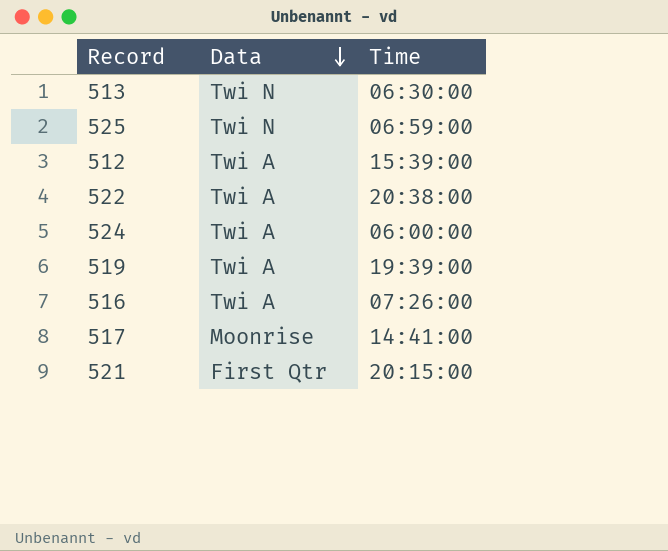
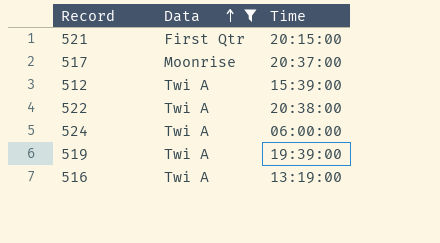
filter: none -> Data != Twi N
row order: Data descending -> Data ascending
517 | Time: 14:41:00 -> 20:37:00
516 | Time: 07:26:00 -> 13:19:00

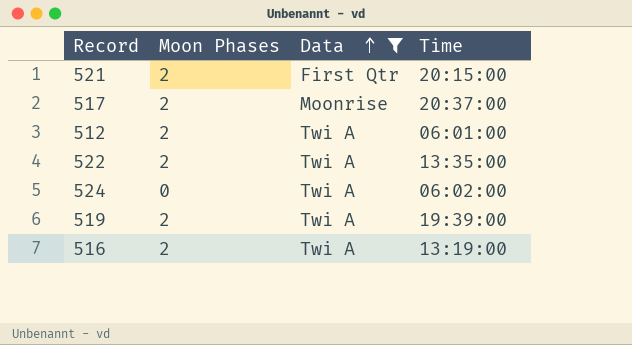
column Moon Phases | position: none -> 2
512 | Time: 15:39:00 -> 06:01:00
522 | Time: 20:38:00 -> 13:35:00
524 | Time: 06:00:00 -> 06:02:00

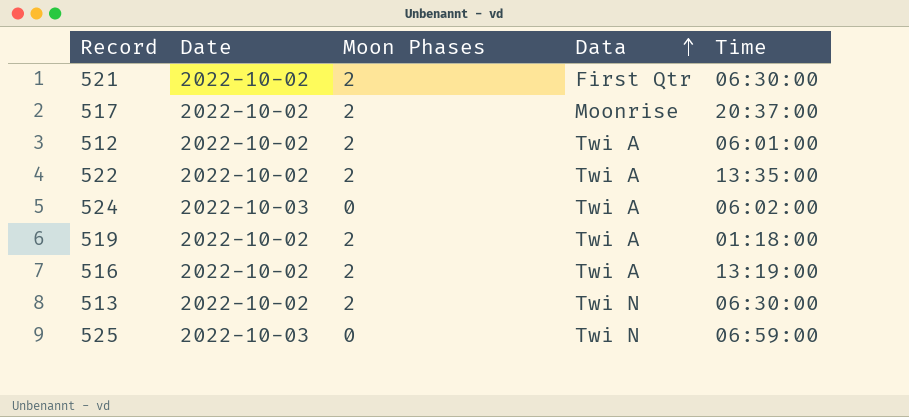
filter: Data != Twi N -> none
column Date | position: none -> 2
521 | Time: 20:15:00 -> 06:30:00
519 | Time: 19:39:00 -> 01:18:00

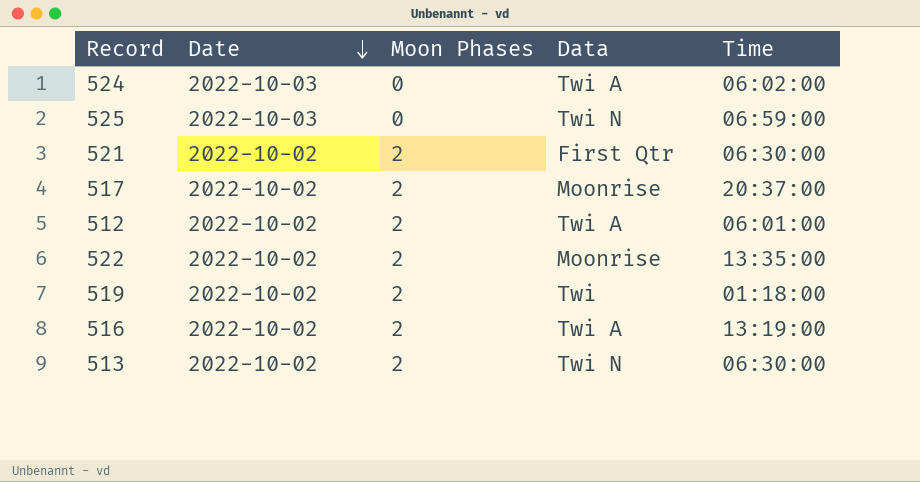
row order: Data ascending -> Date descending
522 | Data: Twi A -> Moonrise
519 | Data: Twi A -> Twi

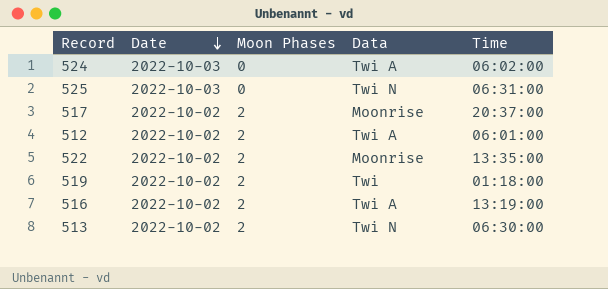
row 521: 2022-10-02 | 2 | First Qtr | 06:30:00 -> none
525 | Time: 06:59:00 -> 06:31:00

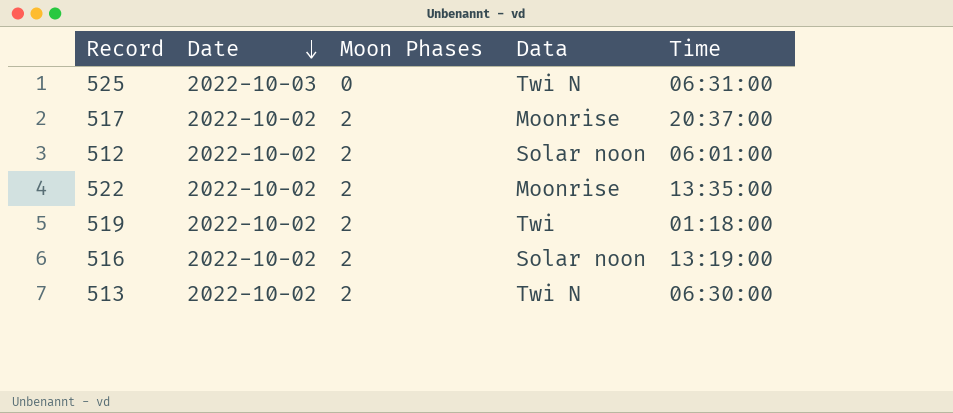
row 524: 2022-10-03 | 0 | Twi A | 06:02:00 -> none
512 | Data: Twi A -> Solar noon
516 | Data: Twi A -> Solar noon

